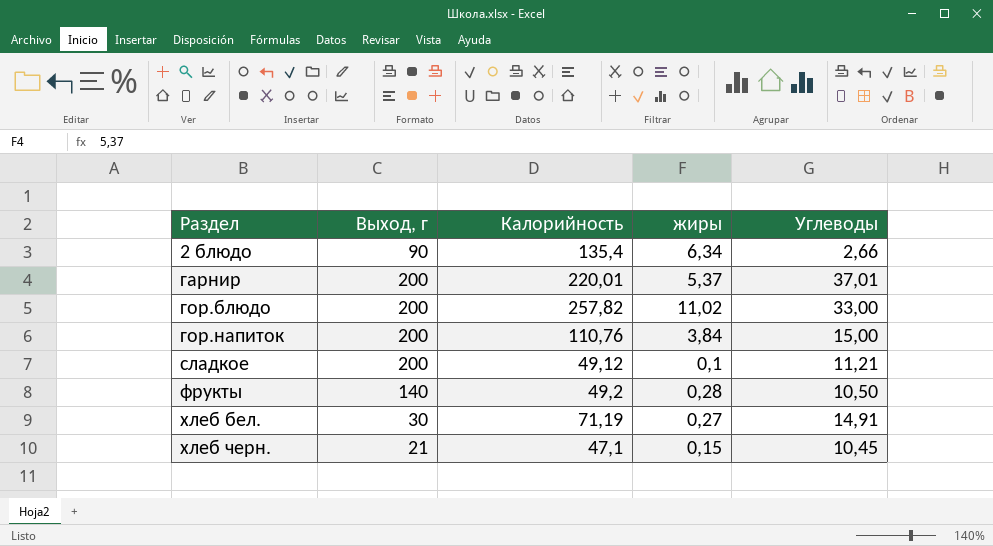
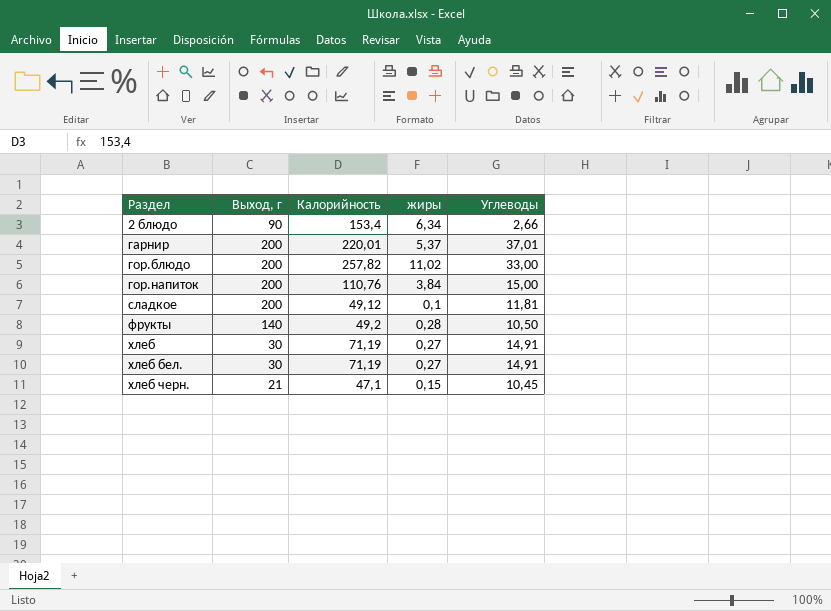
2 блюдо | Калорийность: 135,4 -> 153,4
сладкое | Углеводы: 11,21 -> 11,81
row хлеб: none -> 30 | 71,19 | 0,27 | 14,91

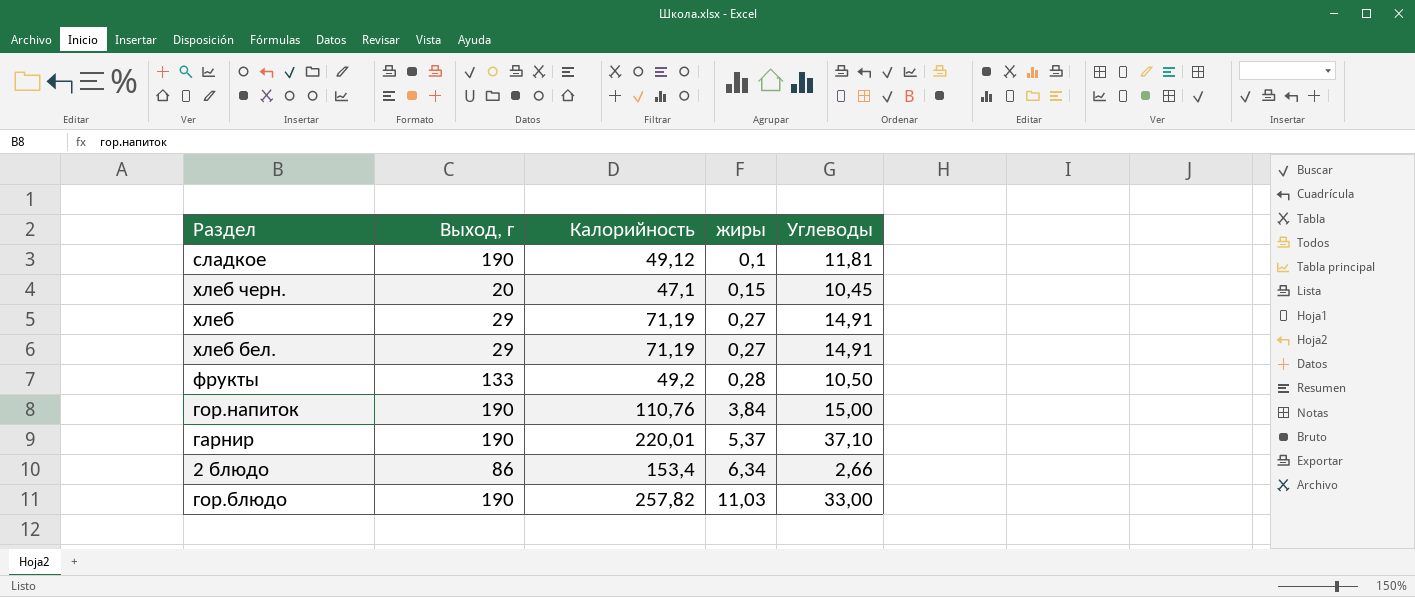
row order: Раздел ascending -> жиры ascending
сладкое | Выход, г: 200 -> 190
хлеб черн. | Выход, г: 21 -> 20
хлеб | Выход, г: 30 -> 29
хлеб бел. | Выход, г: 30 -> 29
фрукты | Выход, г: 140 -> 133
гор.напиток | Выход, г: 200 -> 190
гарнир | Выход, г: 200 -> 190
гарнир | Углеводы: 37,01 -> 37,10
2 блюдо | Выход, г: 90 -> 86
гор.блюдо | Выход, г: 200 -> 190
гор.блюдо | жиры: 11,02 -> 11,03

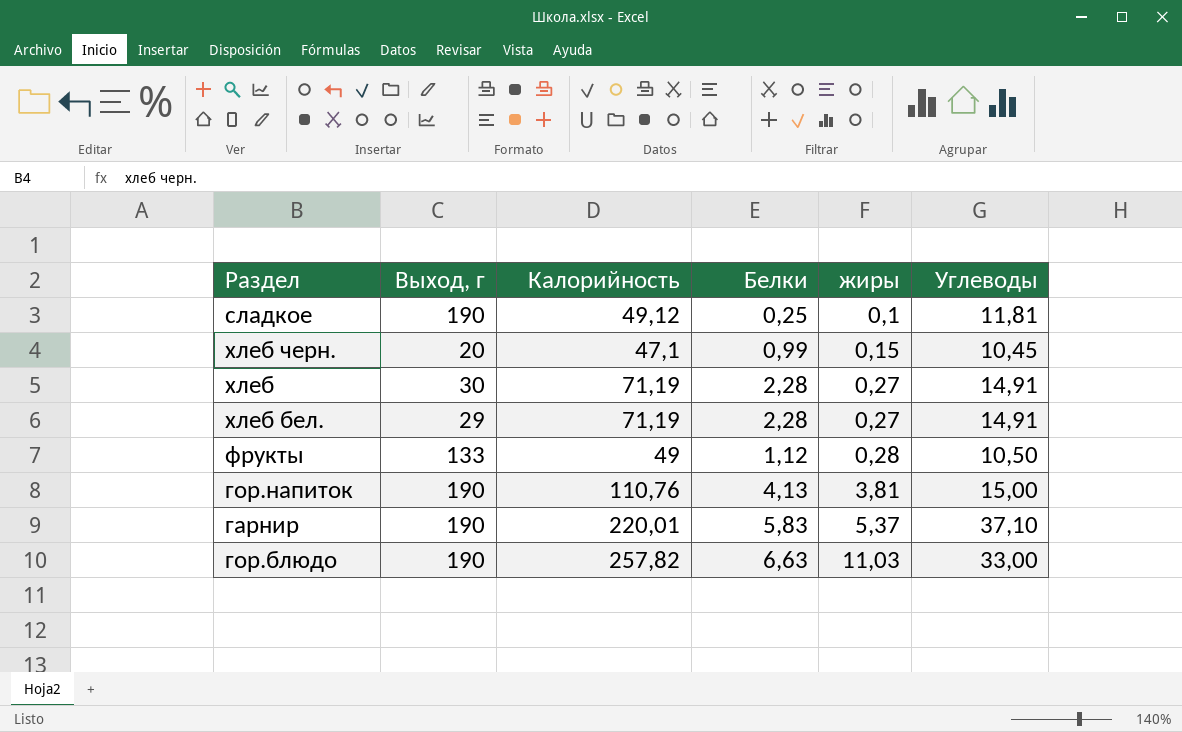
column Белки | position: none -> 4
row 2 блюдо: 86 | 153,4 | 6,34 | 2,66 -> none
хлеб | Выход, г: 29 -> 30
фрукты | Калорийность: 49,2 -> 49
гор.напиток | жиры: 3,84 -> 3,81

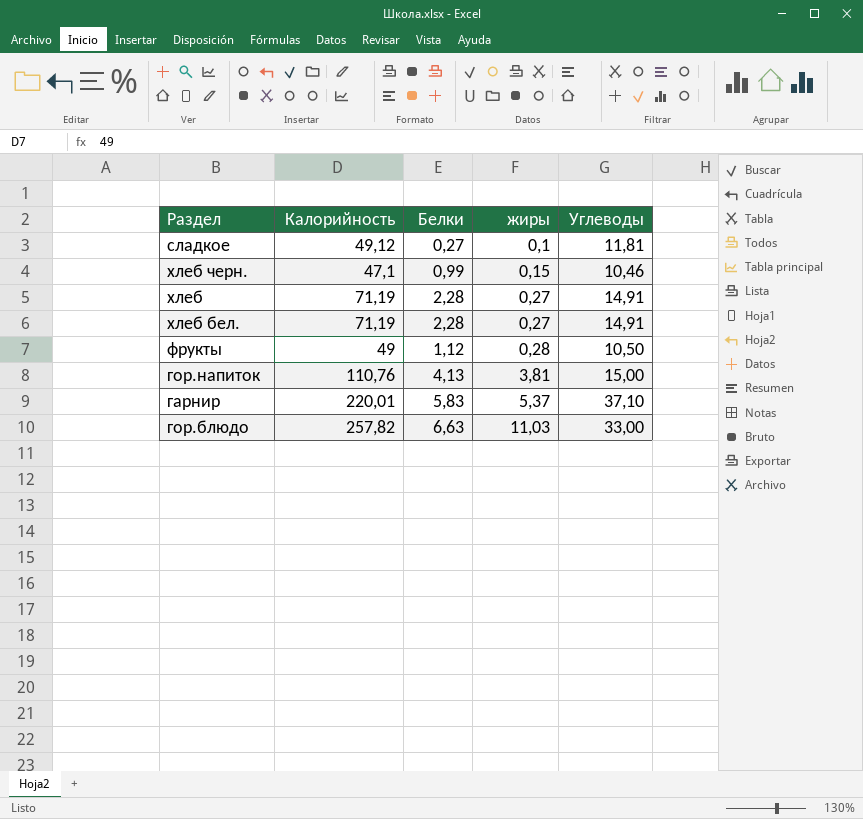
column Выход, г | position: 2 -> none
сладкое | Белки: 0,25 -> 0,27
хлеб черн. | Углеводы: 10,45 -> 10,46

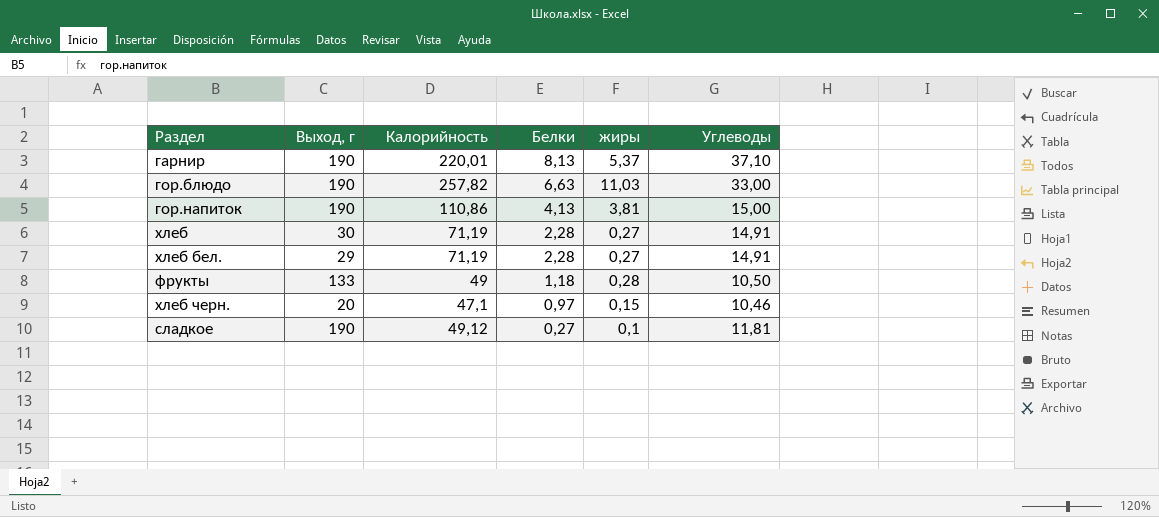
row order: жиры ascending -> Белки descending
column Выход, г | position: none -> 2
гарнир | Белки: 5,83 -> 8,13
гор.напиток | Калорийность: 110,76 -> 110,86
фрукты | Белки: 1,12 -> 1,18
хлеб черн. | Белки: 0,99 -> 0,97

